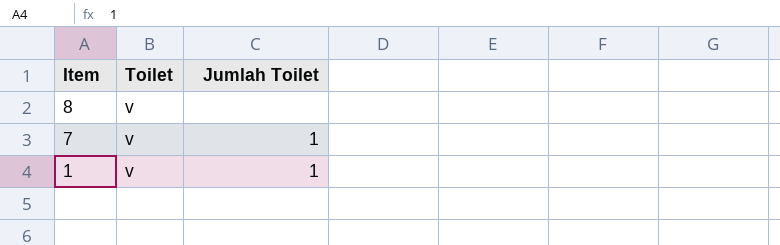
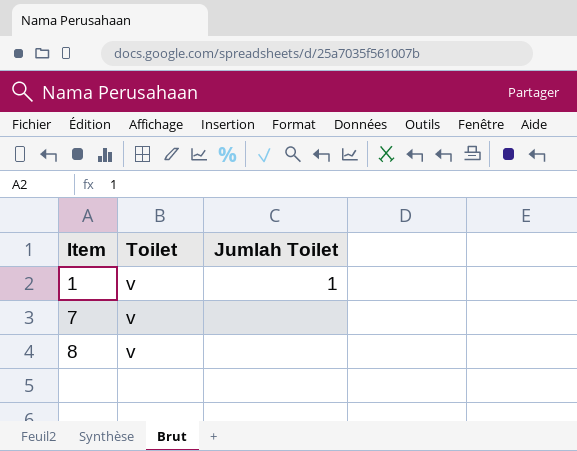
row order: Item descending -> Item ascending
7 | Jumlah Toilet: 1 -> none

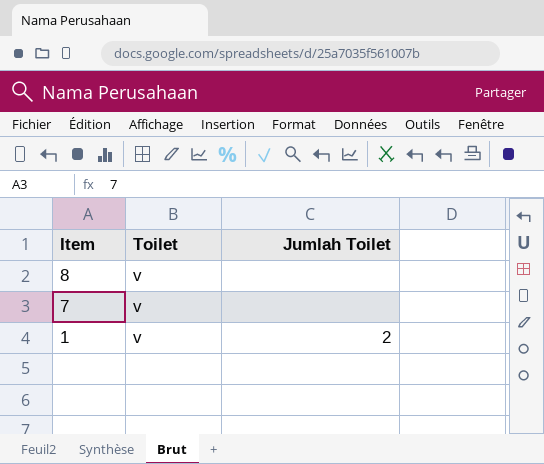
row order: Item ascending -> Item descending
1 | Jumlah Toilet: 1 -> 2

